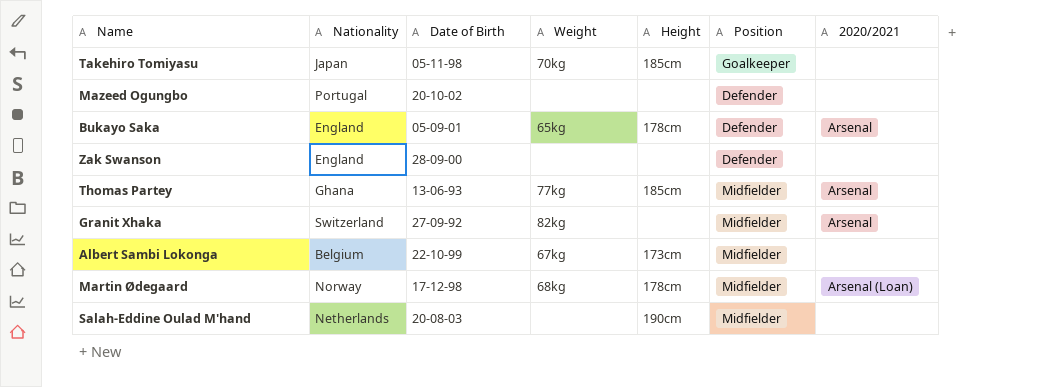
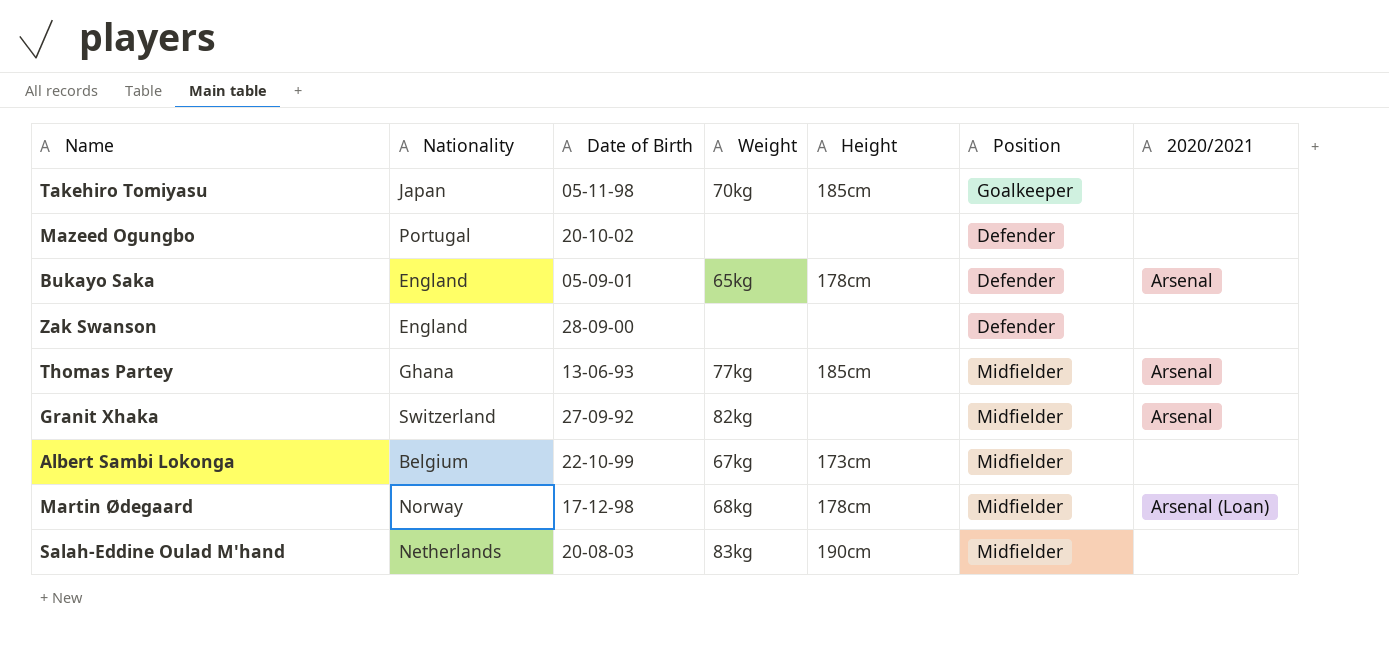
Salah-Eddine Oulad M'hand | Weight: none -> 83kg

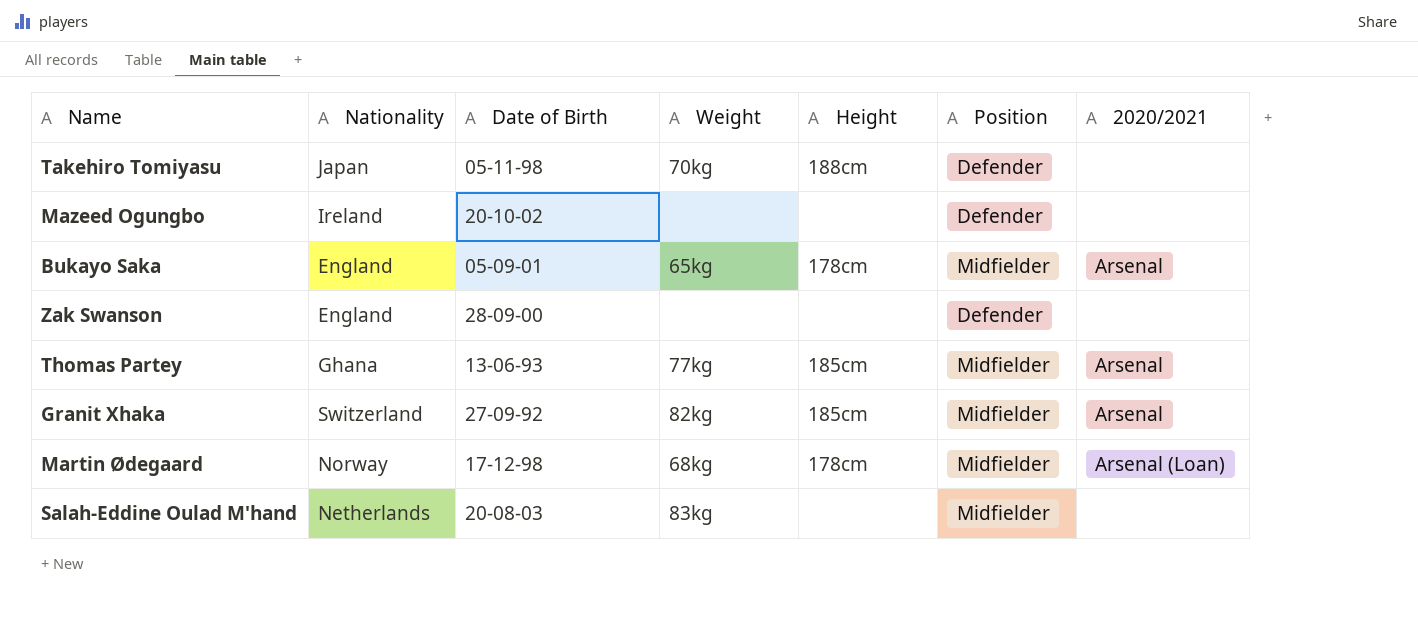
row Albert Sambi Lokonga: Belgium | 22-10-99 | 67kg | 173cm | Midfielder | none -> none
Takehiro Tomiyasu | Height: 185cm -> 188cm
Takehiro Tomiyasu | Position: Goalkeeper -> Defender
Mazeed Ogungbo | Nationality: Portugal -> Ireland
Bukayo Saka | Position: Defender -> Midfielder
Granit Xhaka | Height: none -> 185cm
Salah-Eddine Oulad M'hand | Height: 190cm -> none

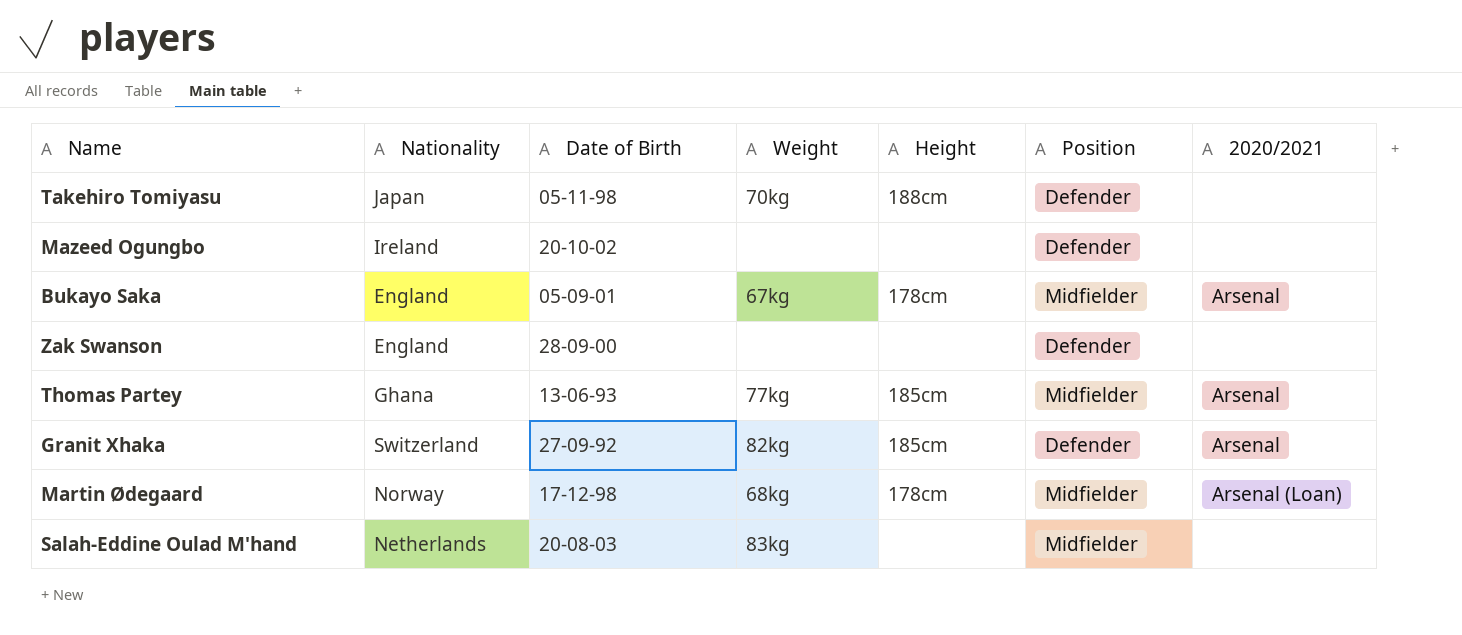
Bukayo Saka | Weight: 65kg -> 67kg
Granit Xhaka | Position: Midfielder -> Defender

